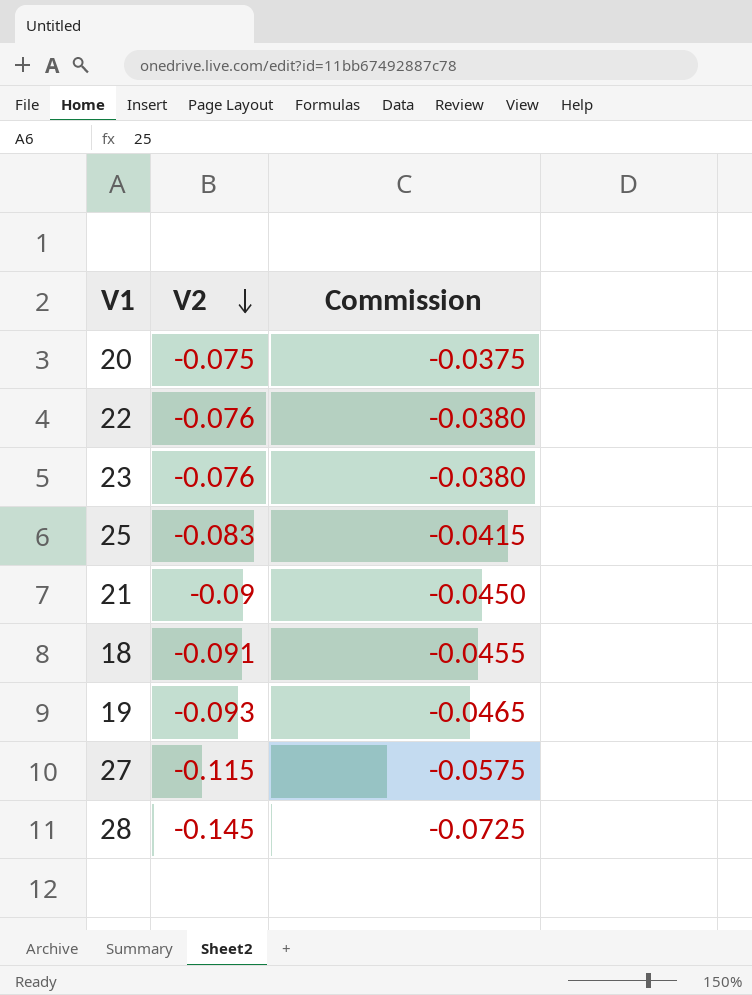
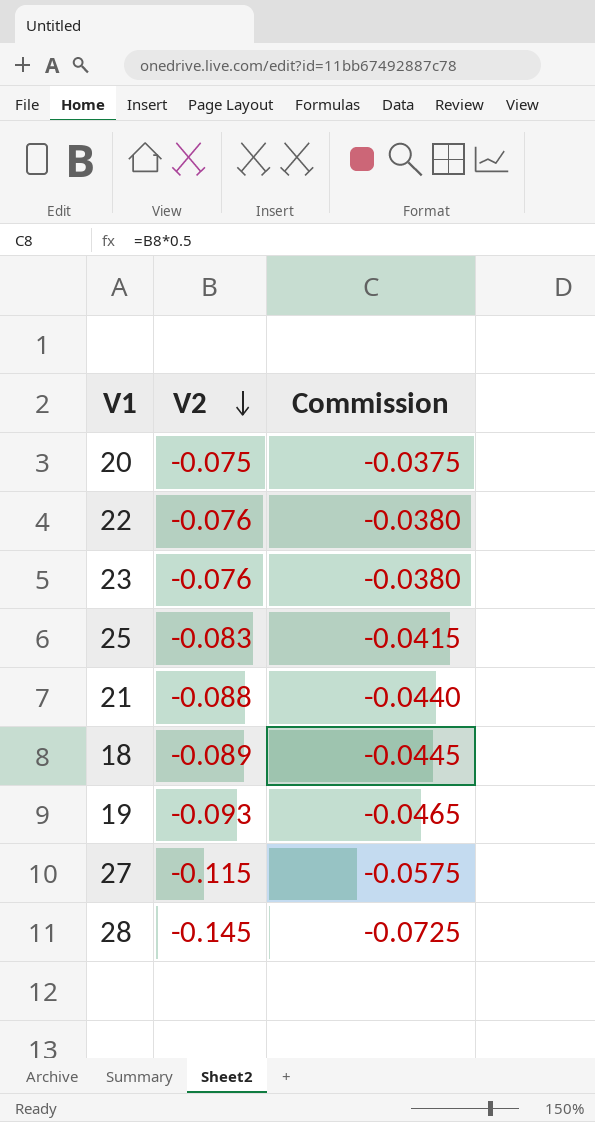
21 | V2: -0.09 -> -0.088
21 | Commission: -0.0450 -> -0.0440
18 | V2: -0.091 -> -0.089
18 | Commission: -0.0455 -> -0.0445

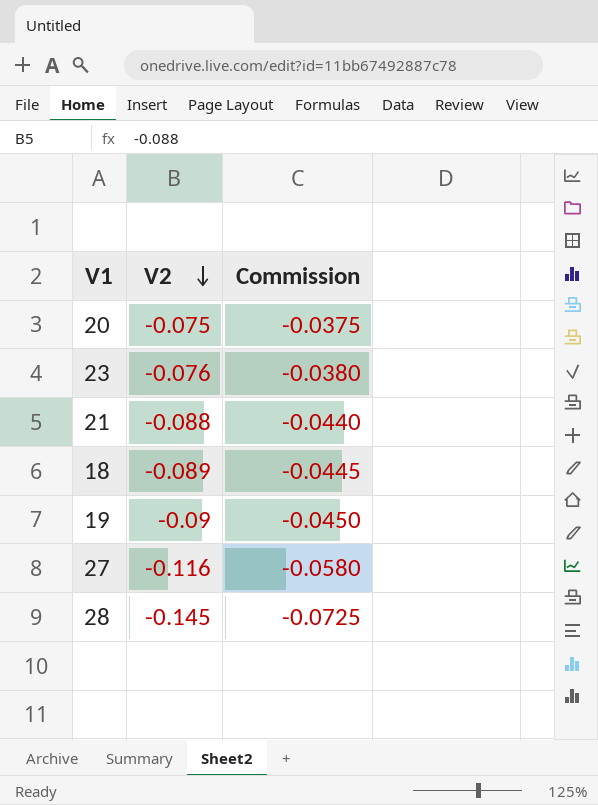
row 22: -0.076 | -0.0380 -> none
row 25: -0.083 | -0.0415 -> none
19 | V2: -0.093 -> -0.09
19 | Commission: -0.0465 -> -0.0450
27 | V2: -0.115 -> -0.116
27 | Commission: -0.0575 -> -0.0580

